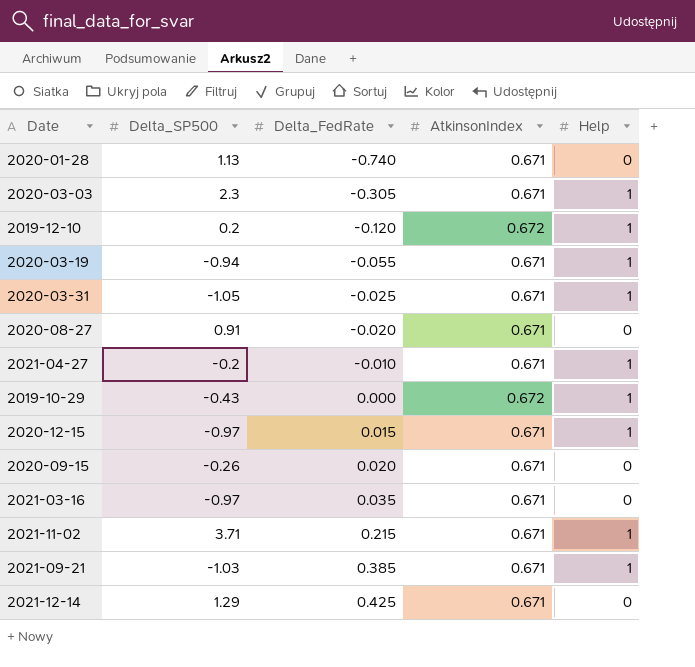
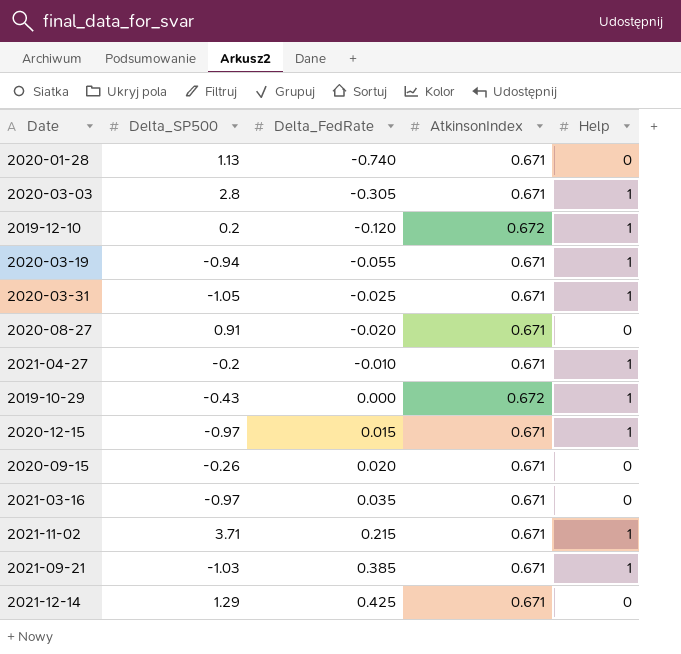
2020-03-03 | Delta_SP500: 2.3 -> 2.8

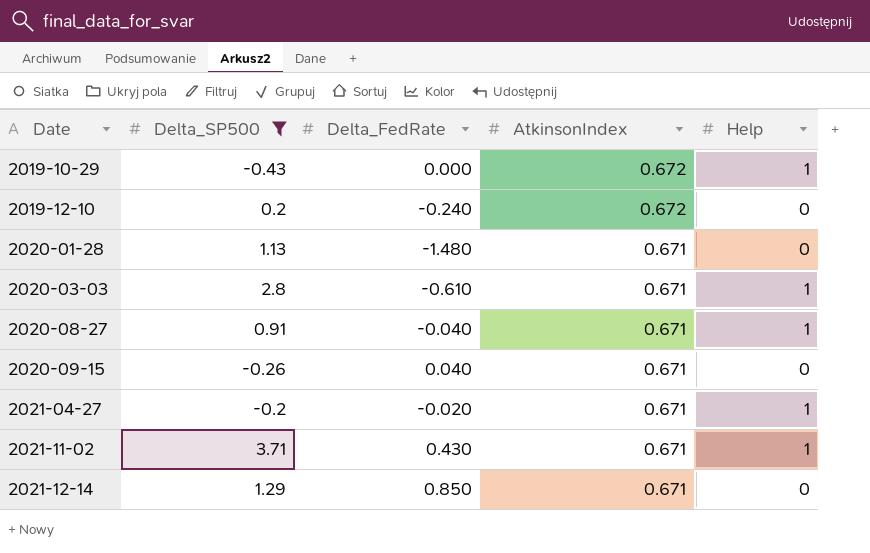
filter: none -> Delta_SP500 >= -0.43
row order: Delta_FedRate ascending -> Date ascending
2019-12-10 | Delta_FedRate: -0.120 -> -0.240
2019-12-10 | Help: 1 -> 0
2020-01-28 | Delta_FedRate: -0.740 -> -1.480
2020-03-03 | Delta_FedRate: -0.305 -> -0.610
2020-08-27 | Delta_FedRate: -0.020 -> -0.040
2020-08-27 | Help: 0 -> 1
2020-09-15 | Delta_FedRate: 0.020 -> 0.040
2021-04-27 | Delta_FedRate: -0.010 -> -0.020
2021-11-02 | Delta_FedRate: 0.215 -> 0.430
2021-12-14 | Delta_FedRate: 0.425 -> 0.850

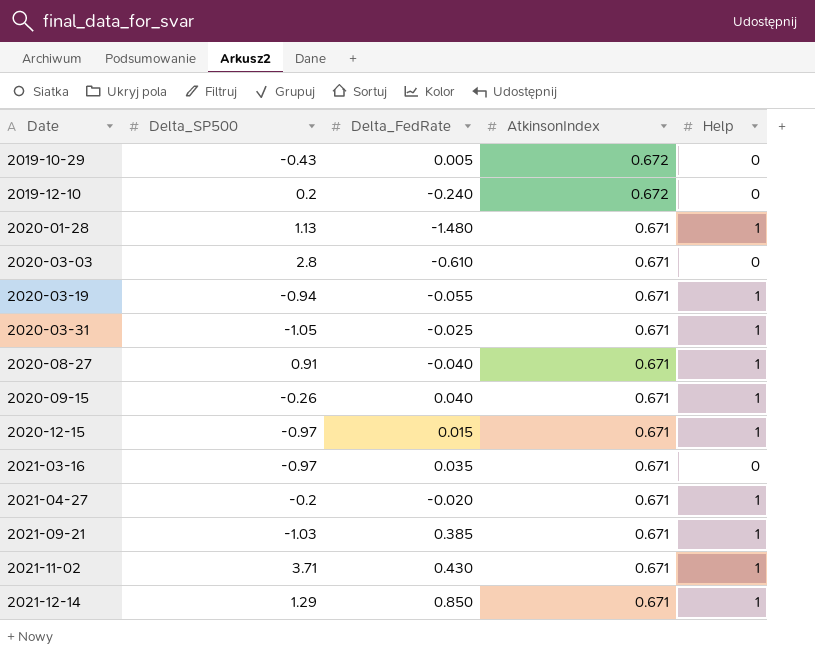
filter: Delta_SP500 >= -0.43 -> none
2019-10-29 | Delta_FedRate: 0.000 -> 0.005
2019-10-29 | Help: 1 -> 0
2020-01-28 | Help: 0 -> 1
2020-03-03 | Help: 1 -> 0
2020-09-15 | Help: 0 -> 1
2021-12-14 | Help: 0 -> 1

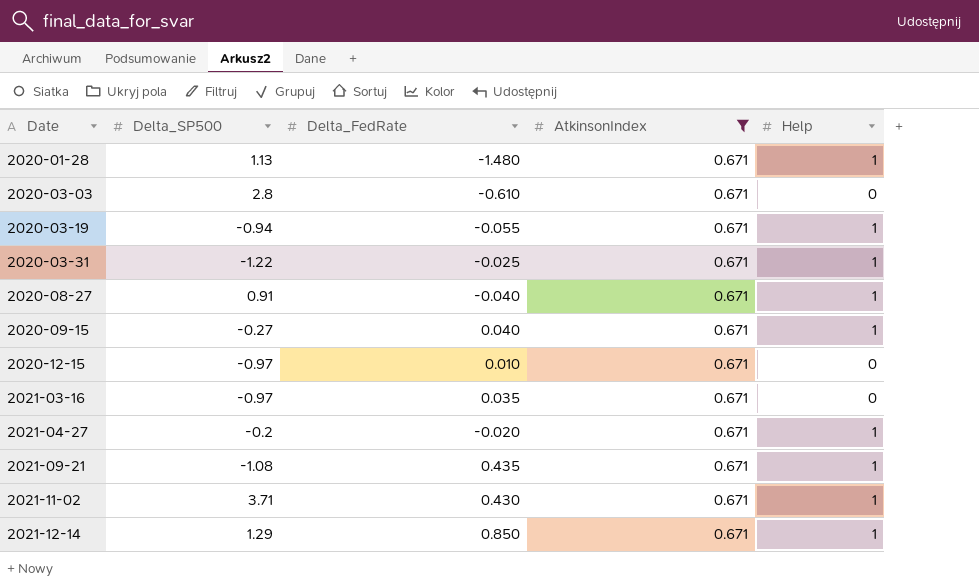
filter: none -> AtkinsonIndex = 0.671
2020-03-31 | Delta_SP500: -1.05 -> -1.22
2020-09-15 | Delta_SP500: -0.26 -> -0.27
2020-12-15 | Delta_FedRate: 0.015 -> 0.010
2020-12-15 | Help: 1 -> 0
2021-09-21 | Delta_SP500: -1.03 -> -1.08
2021-09-21 | Delta_FedRate: 0.385 -> 0.435

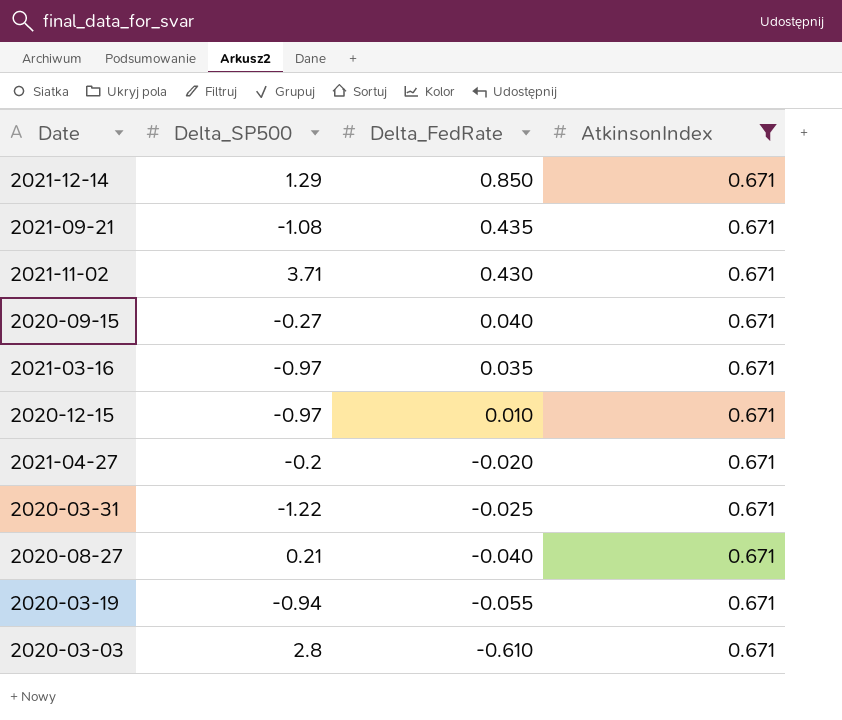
row order: Date ascending -> Delta_FedRate descending
column Help | position: 5 -> none
row 2020-01-28: 1.13 | -1.480 | 0.671 | 1 -> none
2020-08-27 | Delta_SP500: 0.91 -> 0.21

